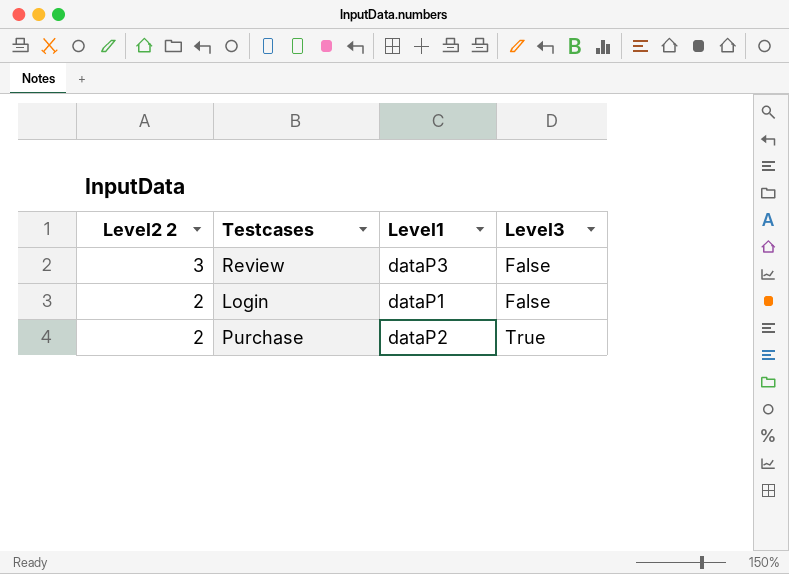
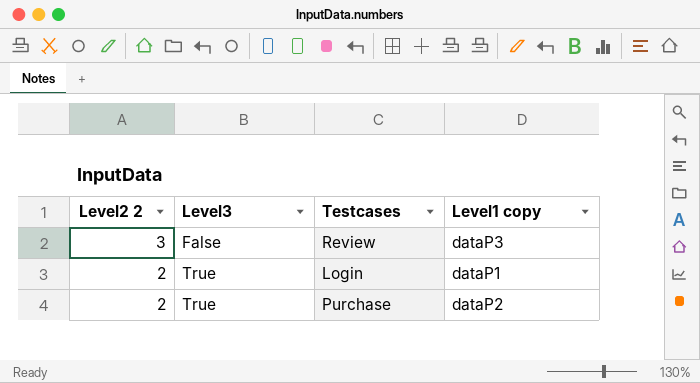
column Level3 | position: 4 -> 2
column name: Level1 -> Level1 copy
Login | Level3: False -> True

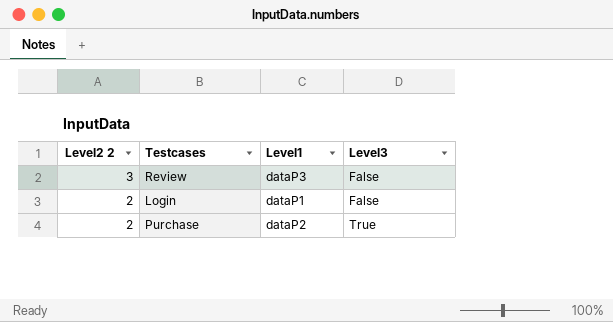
column name: Level1 copy -> Level1
column Level3 | position: 2 -> 4
Login | Level3: True -> False

